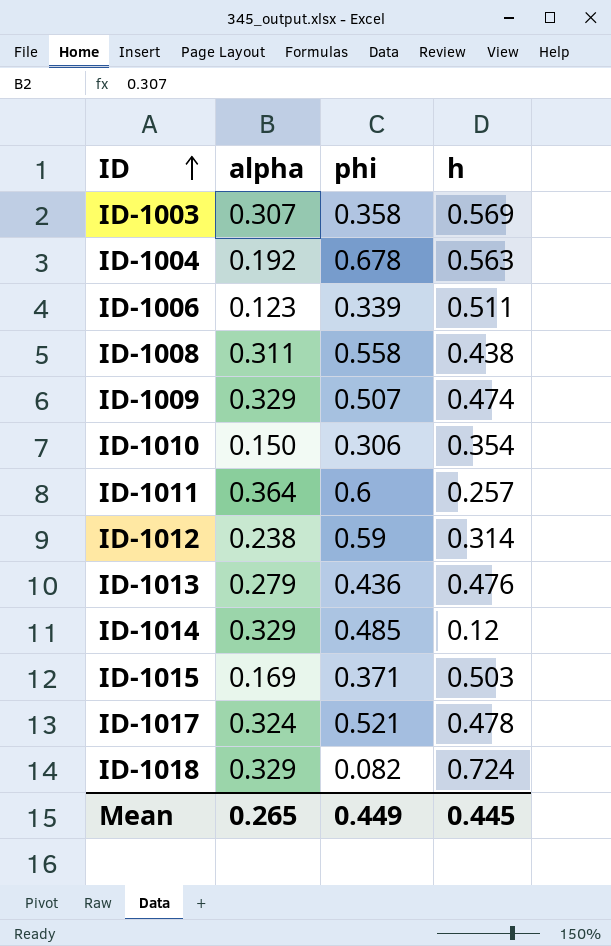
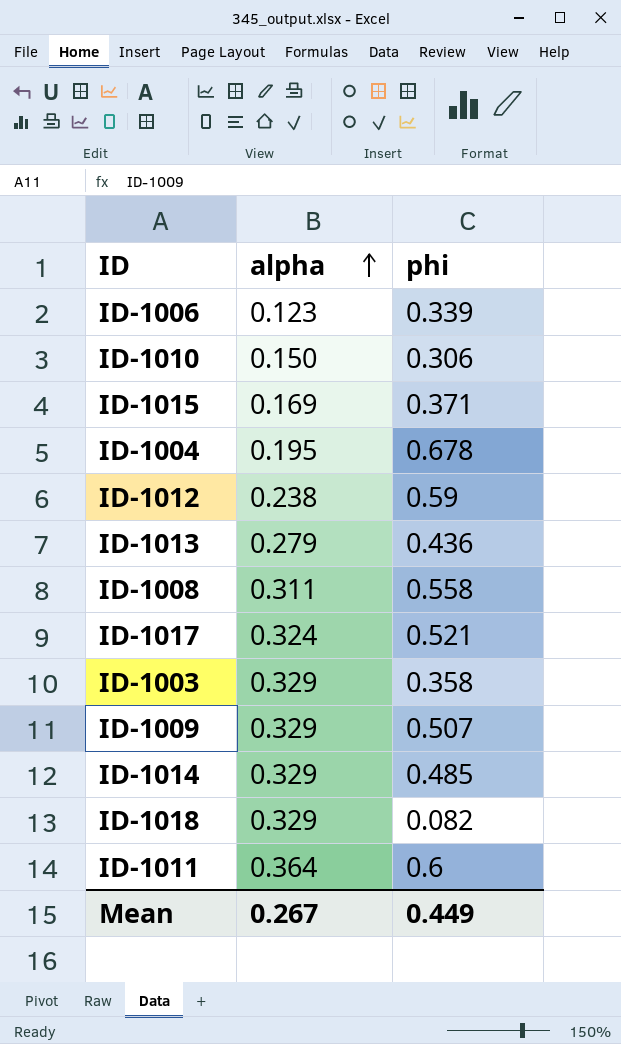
row order: ID ascending -> alpha ascending
column h | position: 4 -> none
ID-1004 | alpha: 0.192 -> 0.195
ID-1003 | alpha: 0.307 -> 0.329
Mean | alpha: 0.265 -> 0.267

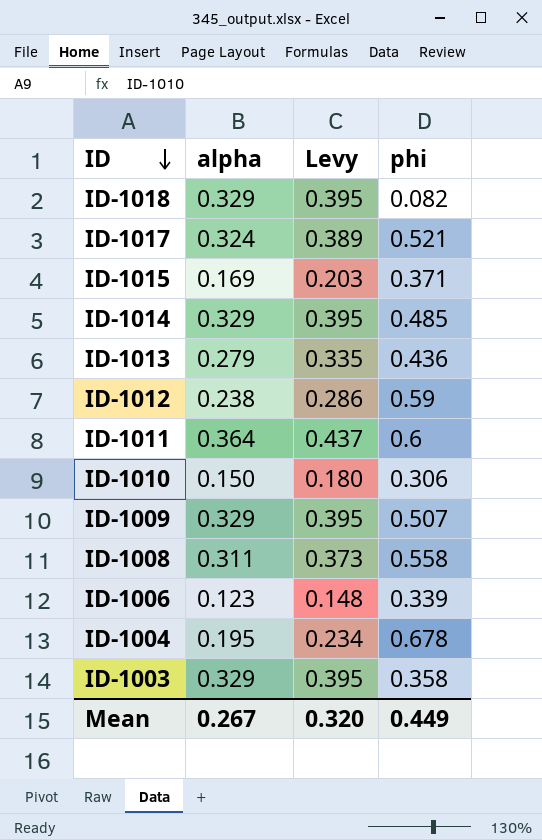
row order: alpha ascending -> ID descending
column Levy | formula: none -> [alpha] * 1.2

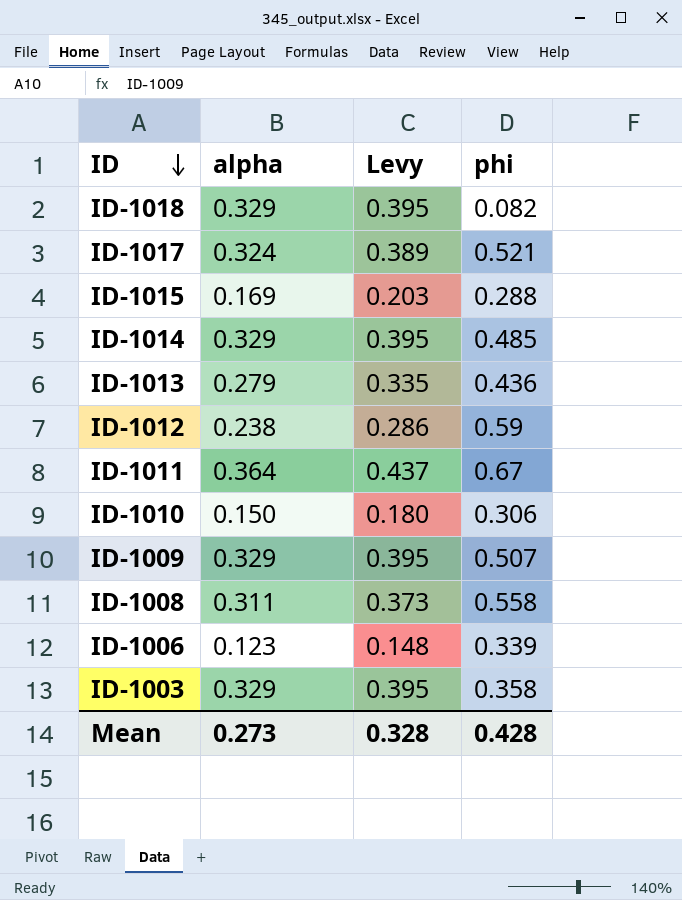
row ID-1004: 0.195 | 0.234 | 0.678 -> none
ID-1015 | phi: 0.371 -> 0.288
ID-1011 | phi: 0.6 -> 0.67
Mean | alpha: 0.267 -> 0.273
Mean | Levy: 0.320 -> 0.328
Mean | phi: 0.449 -> 0.428

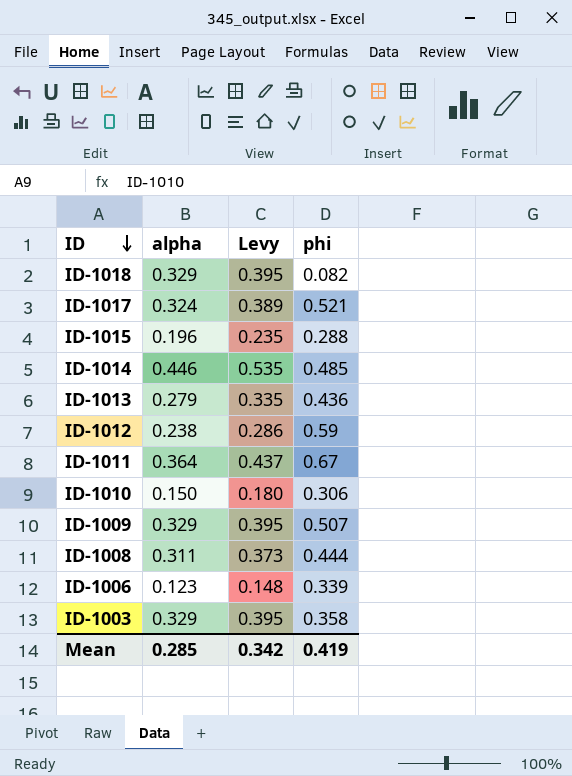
ID-1015 | alpha: 0.169 -> 0.196
ID-1015 | Levy: 0.203 -> 0.235
ID-1014 | alpha: 0.329 -> 0.446
ID-1014 | Levy: 0.395 -> 0.535
ID-1008 | phi: 0.558 -> 0.444
Mean | alpha: 0.273 -> 0.285
Mean | Levy: 0.328 -> 0.342
Mean | phi: 0.428 -> 0.419

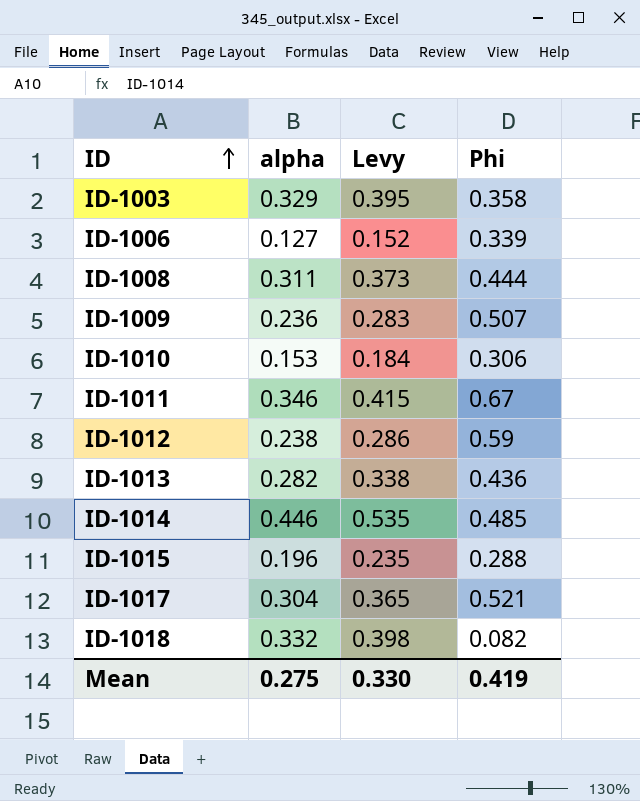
row order: ID descending -> ID ascending
column name: phi -> Phi
ID-1006 | alpha: 0.123 -> 0.127
ID-1006 | Levy: 0.148 -> 0.152
ID-1009 | alpha: 0.329 -> 0.236
ID-1009 | Levy: 0.395 -> 0.283
ID-1010 | alpha: 0.150 -> 0.153
ID-1010 | Levy: 0.180 -> 0.184
ID-1011 | alpha: 0.364 -> 0.346
ID-1011 | Levy: 0.437 -> 0.415
ID-1013 | alpha: 0.279 -> 0.282
ID-1013 | Levy: 0.335 -> 0.338
ID-1017 | alpha: 0.324 -> 0.304
ID-1017 | Levy: 0.389 -> 0.365
ID-1018 | alpha: 0.329 -> 0.332
ID-1018 | Levy: 0.395 -> 0.398
Mean | alpha: 0.285 -> 0.275
Mean | Levy: 0.342 -> 0.330

